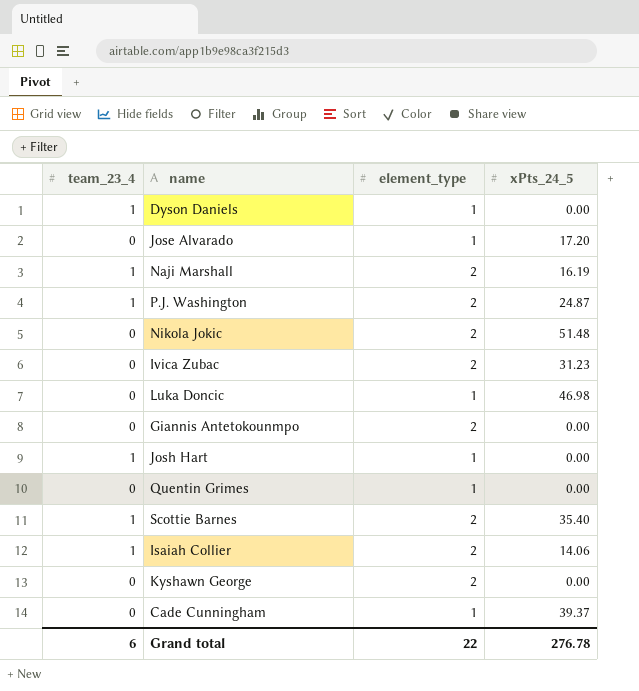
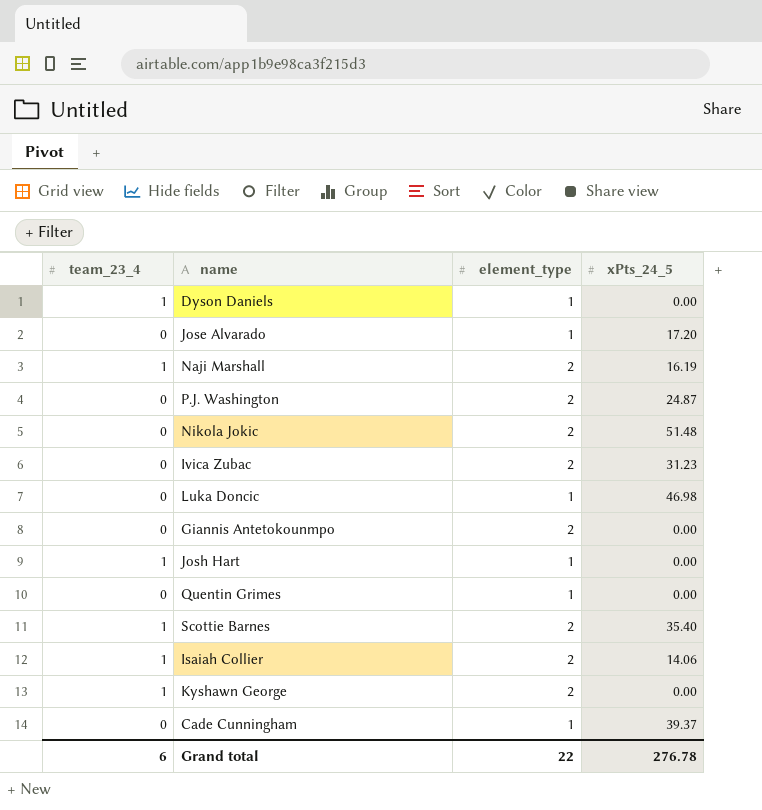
P.J. Washington | team_23_4: 1 -> 0
Kyshawn George | team_23_4: 0 -> 1

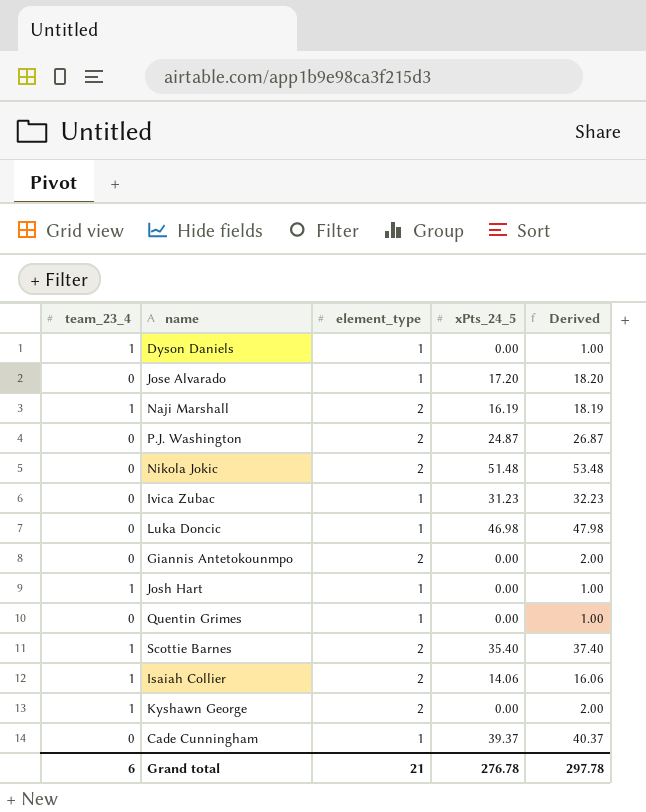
column Derived | formula: none -> [element_type] + [xPts_24_5]
Ivica Zubac | element_type: 2 -> 1
Grand total | element_type: 22 -> 21

